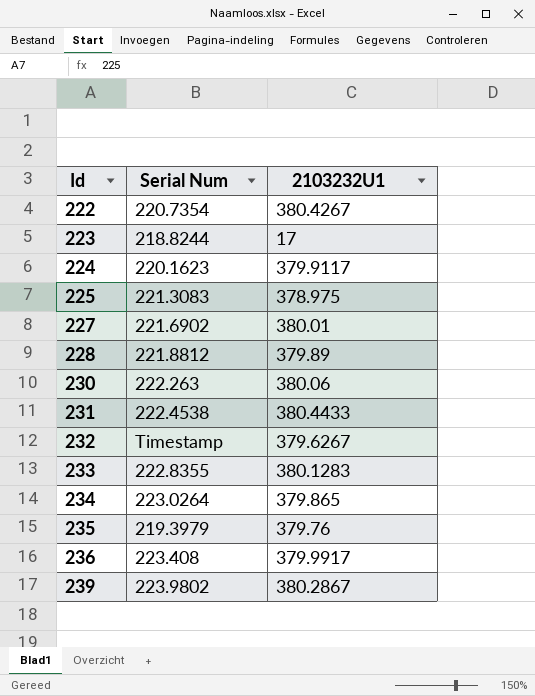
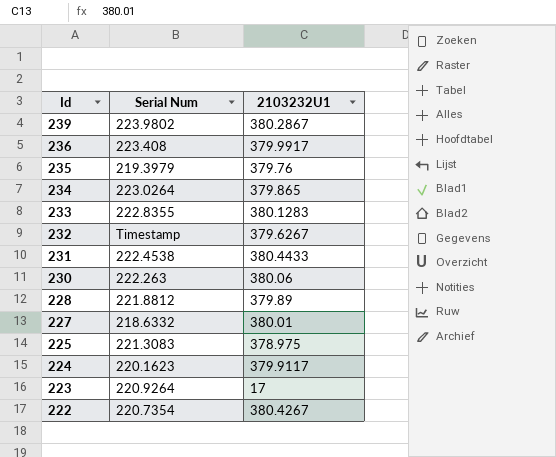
row order: Id ascending -> Id descending
227 | Serial Num: 221.6902 -> 218.6332
223 | Serial Num: 218.8244 -> 220.9264

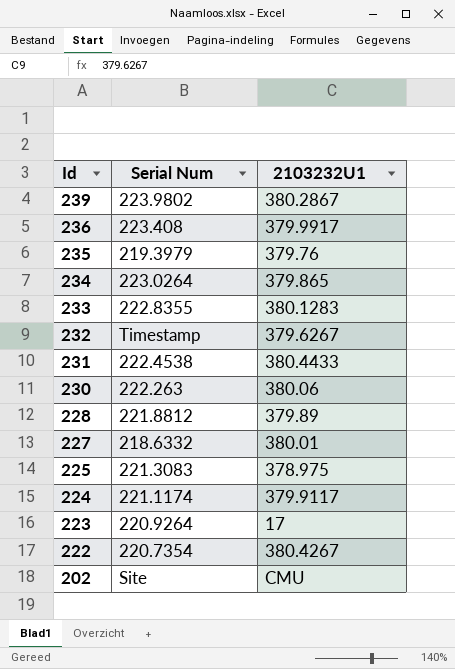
224 | Serial Num: 220.1623 -> 221.1174
row 202: none -> Site | CMU

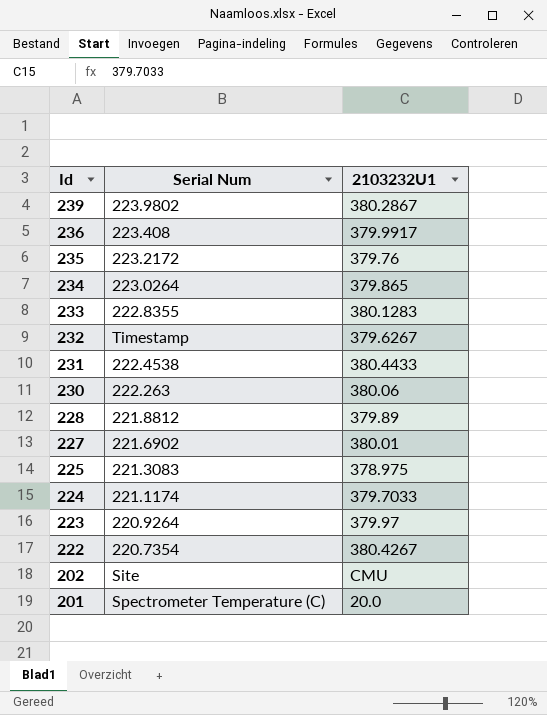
235 | Serial Num: 219.3979 -> 223.2172
227 | Serial Num: 218.6332 -> 221.6902
224 | 2103232U1: 379.9117 -> 379.7033
223 | 2103232U1: 17 -> 379.97
row 201: none -> Spectrometer Temperature (C) | 20.0

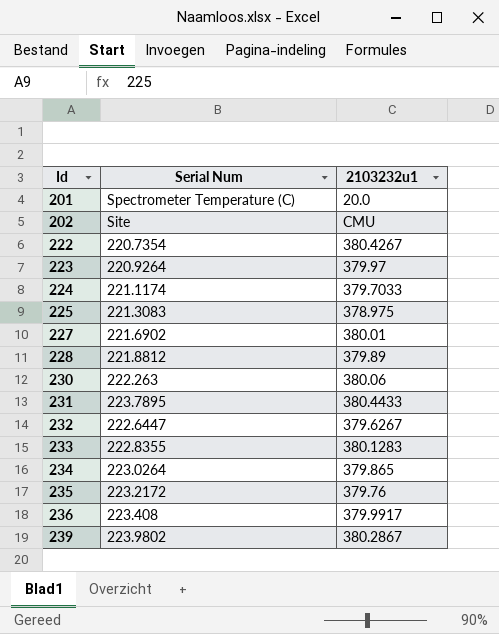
row order: Id descending -> Id ascending
column name: 2103232U1 -> 2103232u1
231 | Serial Num: 222.4538 -> 223.7895
232 | Serial Num: Timestamp -> 222.6447

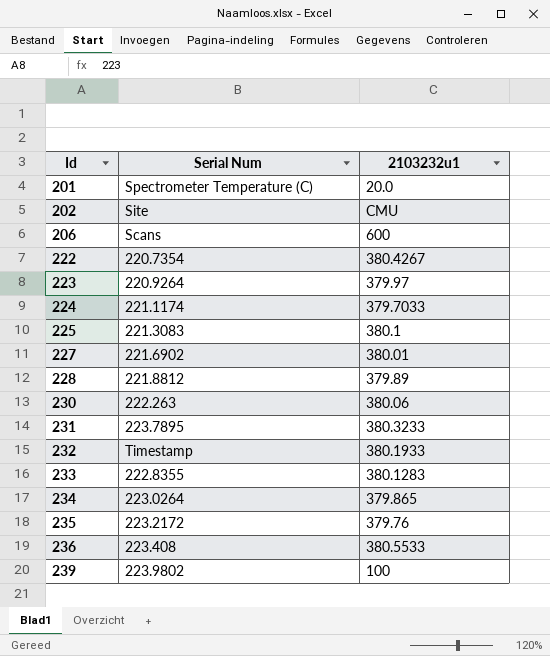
row 206: none -> Scans | 600
225 | 2103232u1: 378.975 -> 380.1
231 | 2103232u1: 380.4433 -> 380.3233
232 | Serial Num: 222.6447 -> Timestamp
232 | 2103232u1: 379.6267 -> 380.1933
236 | 2103232u1: 379.9917 -> 380.5533
239 | 2103232u1: 380.2867 -> 100

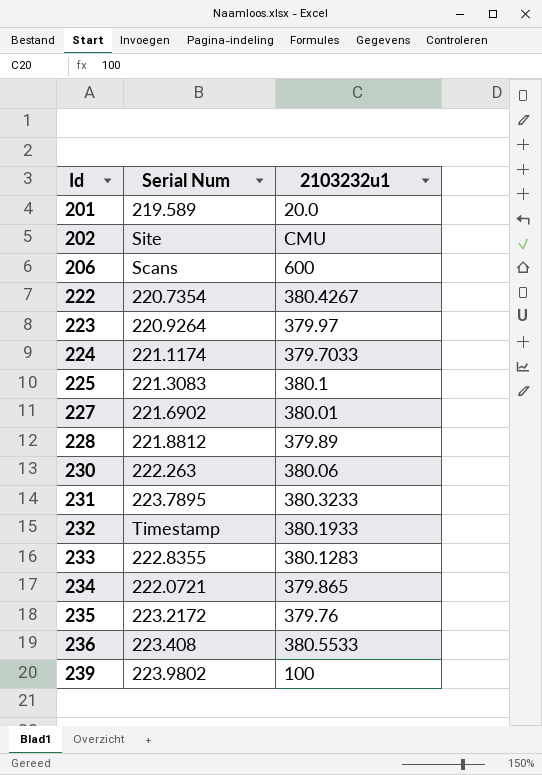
201 | Serial Num: Spectrometer Temperature (C) -> 219.589
234 | Serial Num: 223.0264 -> 222.0721

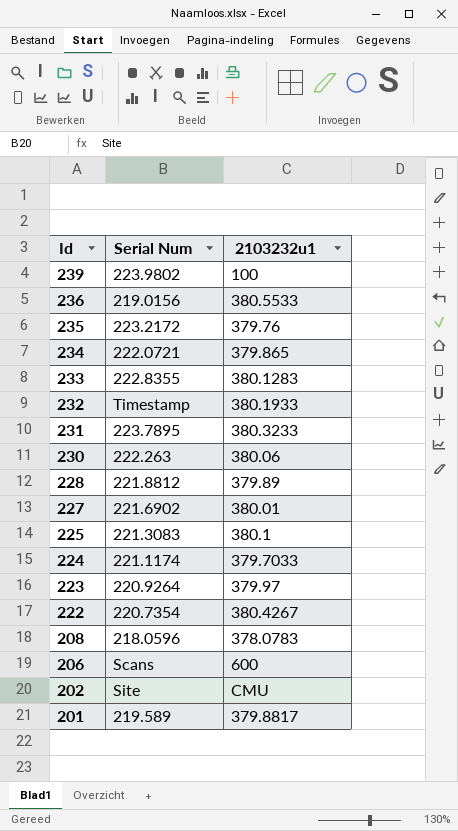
row order: Id ascending -> Id descending
236 | Serial Num: 223.408 -> 219.0156
row 208: none -> 218.0596 | 378.0783
201 | 2103232u1: 20.0 -> 379.8817

